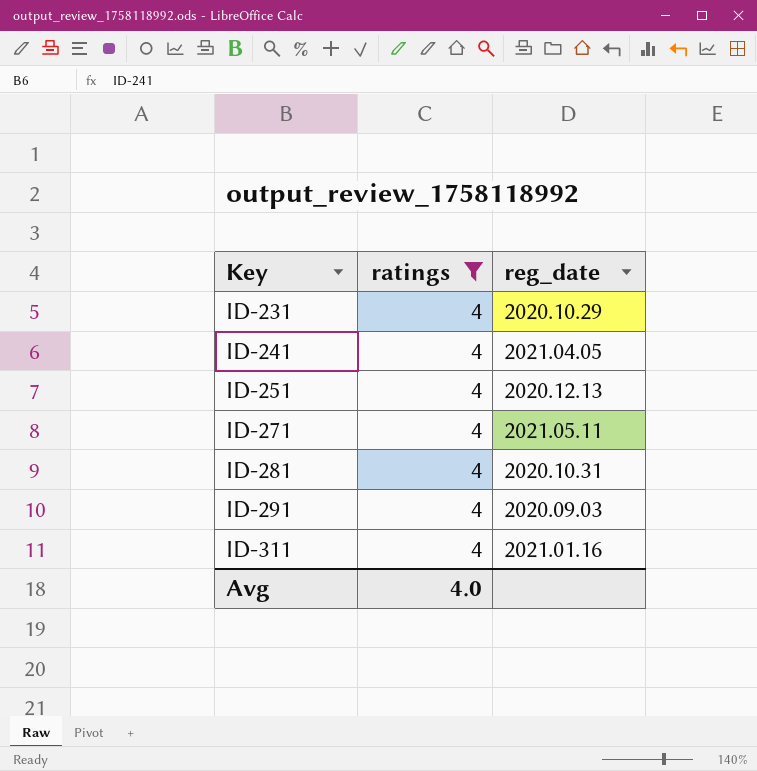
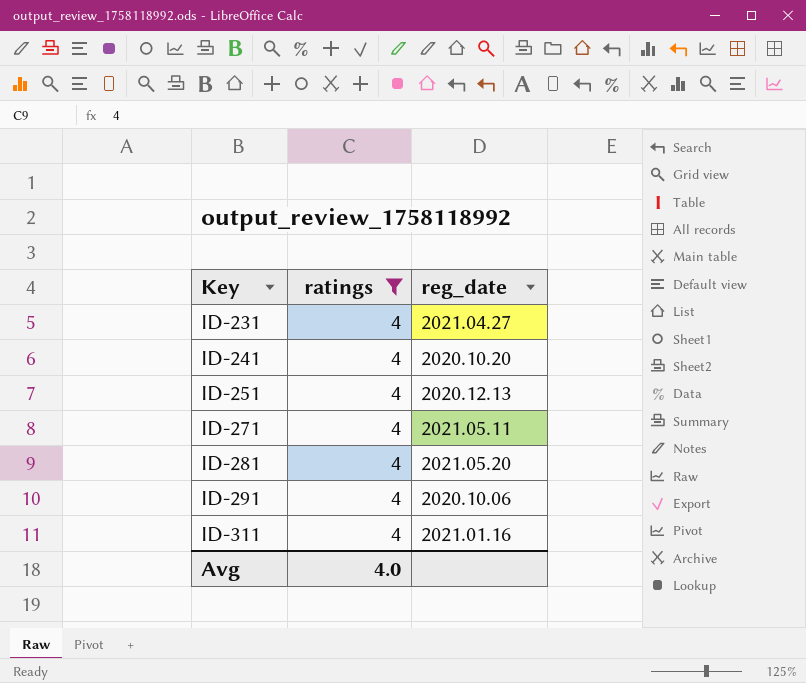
ID-231 | reg_date: 2020.10.29 -> 2021.04.27
ID-241 | reg_date: 2021.04.05 -> 2020.10.20
ID-281 | reg_date: 2020.10.31 -> 2021.05.20
ID-291 | reg_date: 2020.09.03 -> 2020.10.06

